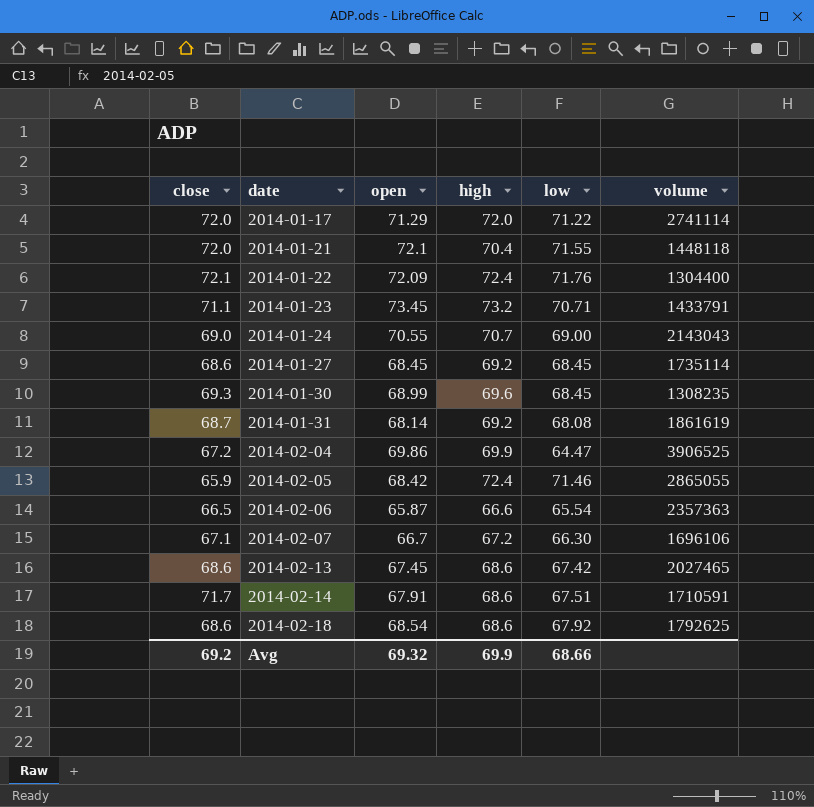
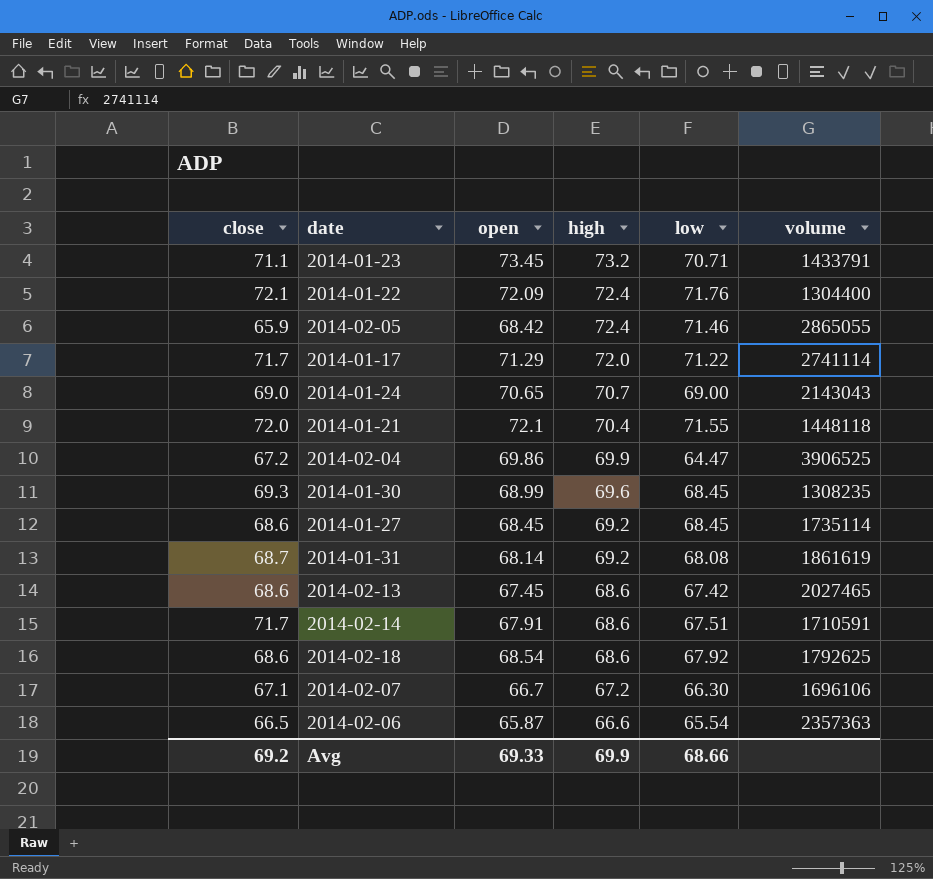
row order: date ascending -> high descending
2014-01-17 | close: 72.0 -> 71.7
2014-01-24 | open: 70.55 -> 70.65
Avg | open: 69.32 -> 69.33

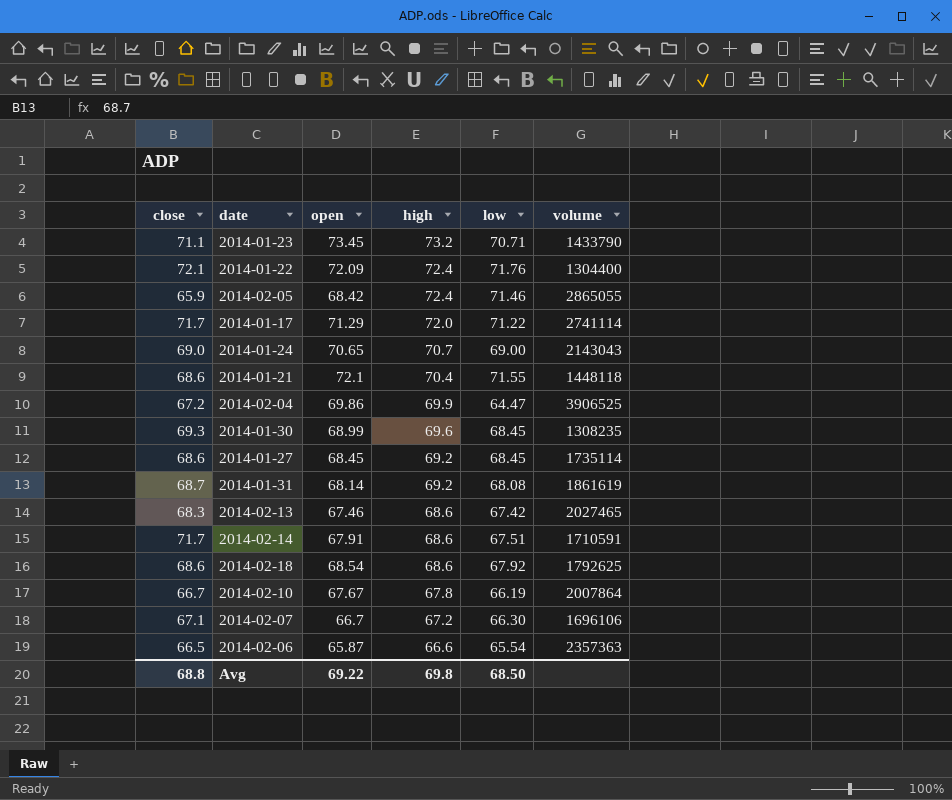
2014-01-23 | volume: 1433791 -> 1433790
2014-01-21 | close: 72.0 -> 68.6
2014-02-13 | close: 68.6 -> 68.3
2014-02-13 | open: 67.45 -> 67.46
row 2014-02-10: none -> 66.7 | 67.67 | 67.8 | 66.19 | 2007864
Avg | close: 69.2 -> 68.8
Avg | open: 69.33 -> 69.22
Avg | high: 69.9 -> 69.8
Avg | low: 68.66 -> 68.50

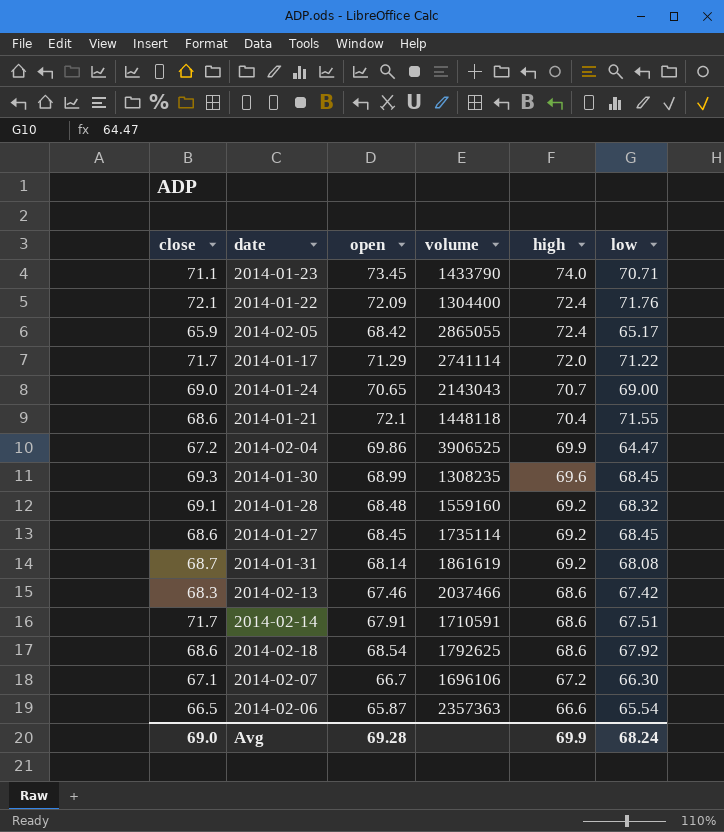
column volume | position: 6 -> 4
row 2014-02-10: 66.7 | 67.67 | 67.8 | 66.19 | 2007864 -> none
2014-01-23 | high: 73.2 -> 74.0
2014-02-05 | low: 71.46 -> 65.17
row 2014-01-28: none -> 69.1 | 68.48 | 1559160 | 69.2 | 68.32
2014-02-13 | volume: 2027465 -> 2037466
Avg | close: 68.8 -> 69.0
Avg | open: 69.22 -> 69.28
Avg | high: 69.8 -> 69.9
Avg | low: 68.50 -> 68.24

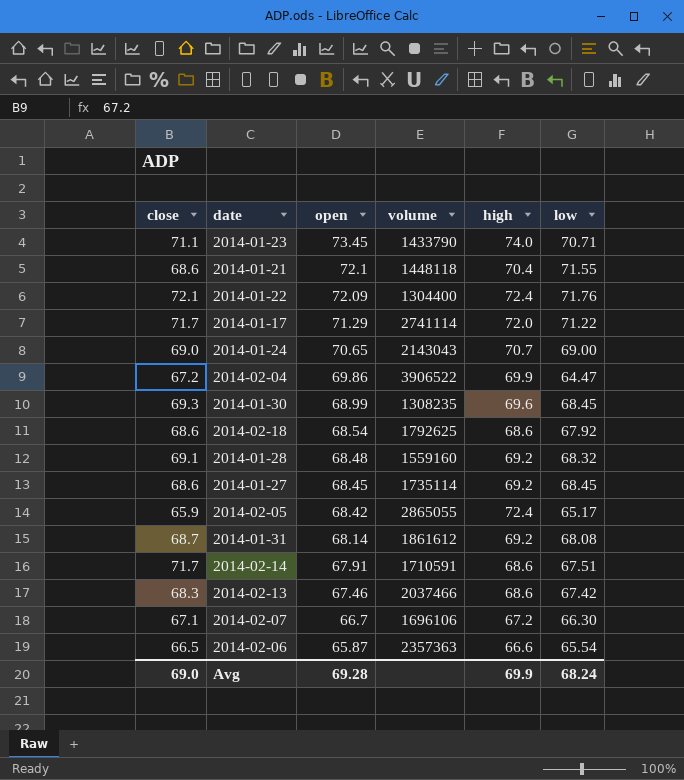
row order: high descending -> open descending
2014-02-04 | volume: 3906525 -> 3906522
2014-01-31 | volume: 1861619 -> 1861612

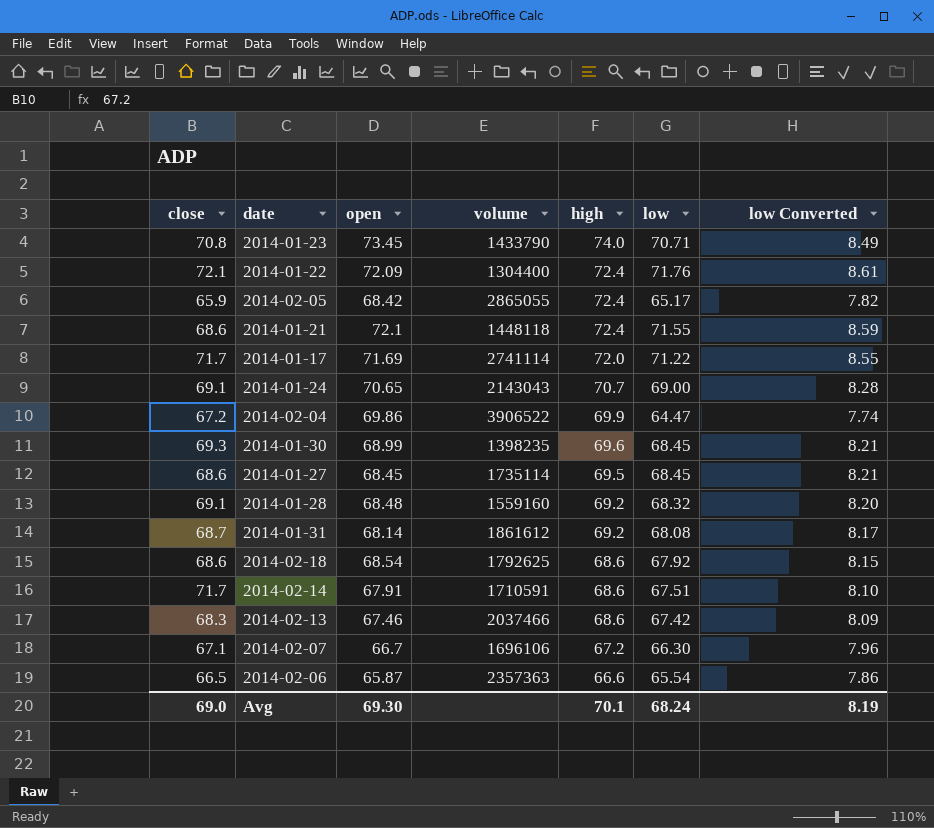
row order: open descending -> high descending
column low Converted | formula: none -> [low] * 0.12
2014-01-23 | close: 71.1 -> 70.8
2014-01-21 | high: 70.4 -> 72.4
2014-01-17 | open: 71.29 -> 71.69
2014-01-24 | close: 69.0 -> 69.1
2014-01-30 | volume: 1308235 -> 1398235
2014-01-27 | high: 69.2 -> 69.5
Avg | open: 69.28 -> 69.30
Avg | high: 69.9 -> 70.1

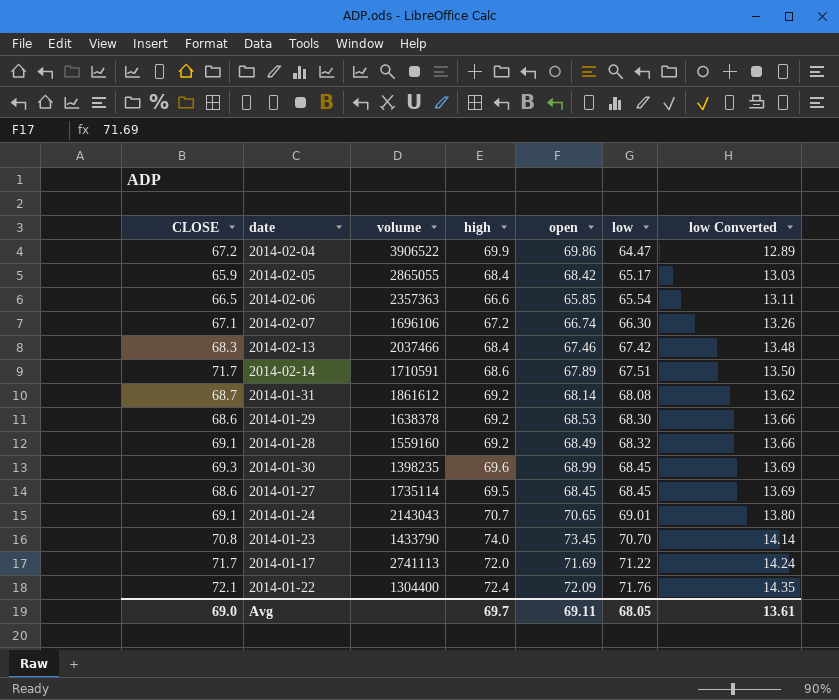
row order: high descending -> low ascending
column name: close -> CLOSE
column open | position: 3 -> 5
column low Converted | formula: [low] * 0.12 -> [low] * 0.2
row 2014-01-21: 68.6 | 72.1 | 1448118 | 72.4 | 71.55 | 8.59 -> none
row 2014-02-18: 68.6 | 68.54 | 1792625 | 68.6 | 67.92 | 8.15 -> none
2014-02-05 | high: 72.4 -> 68.4
2014-02-06 | open: 65.87 -> 65.85
2014-02-07 | open: 66.7 -> 66.74
2014-02-13 | high: 68.6 -> 68.4
2014-02-14 | open: 67.91 -> 67.89
row 2014-01-29: none -> 68.6 | 1638378 | 69.2 | 68.53 | 68.30 | 13.66
2014-01-28 | open: 68.48 -> 68.49
2014-01-24 | low: 69.00 -> 69.01
2014-01-23 | low: 70.71 -> 70.70
2014-01-17 | volume: 2741114 -> 2741113
Avg | high: 70.1 -> 69.7
Avg | open: 69.30 -> 69.11
Avg | low: 68.24 -> 68.05
Avg | low Converted: 8.19 -> 13.61

